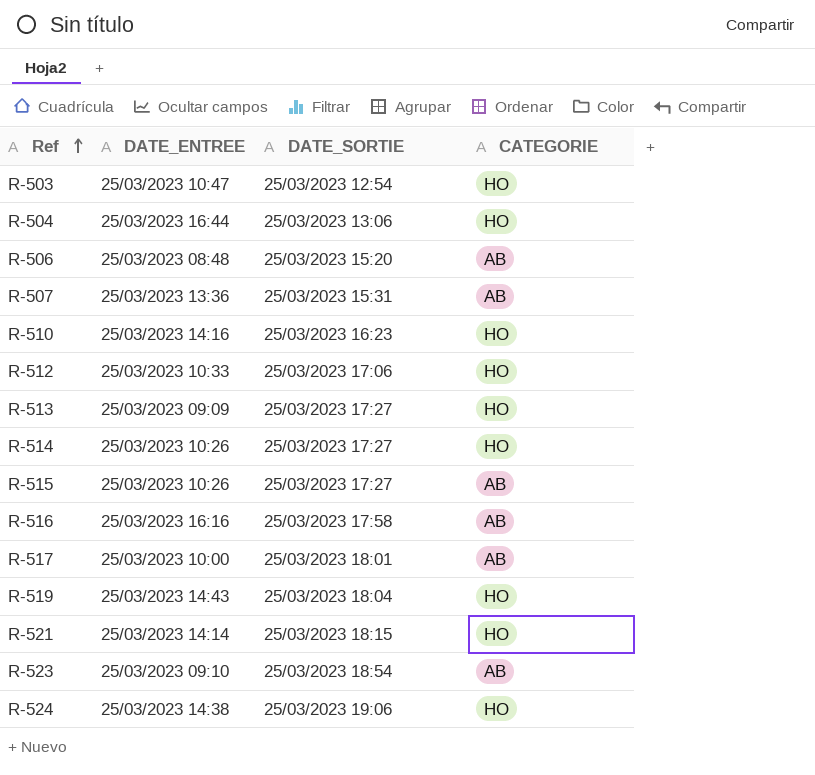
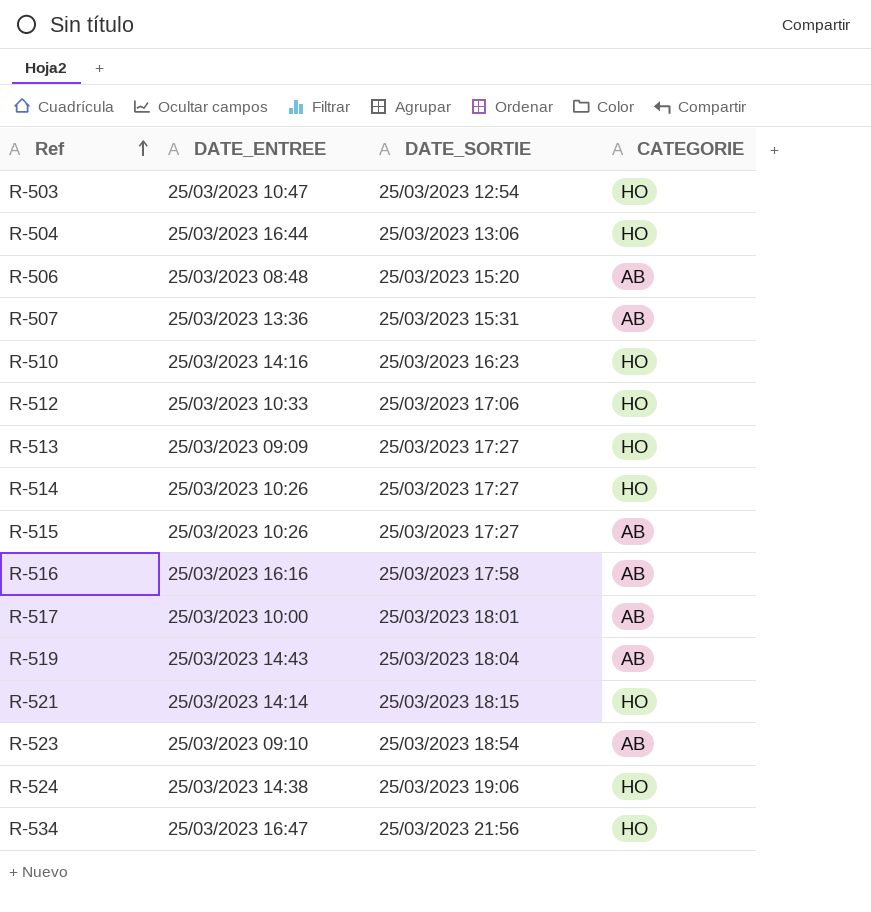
R-519 | CATEGORIE: HO -> AB
row R-534: none -> 25/03/2023 16:47 | 25/03/2023 21:56 | HO

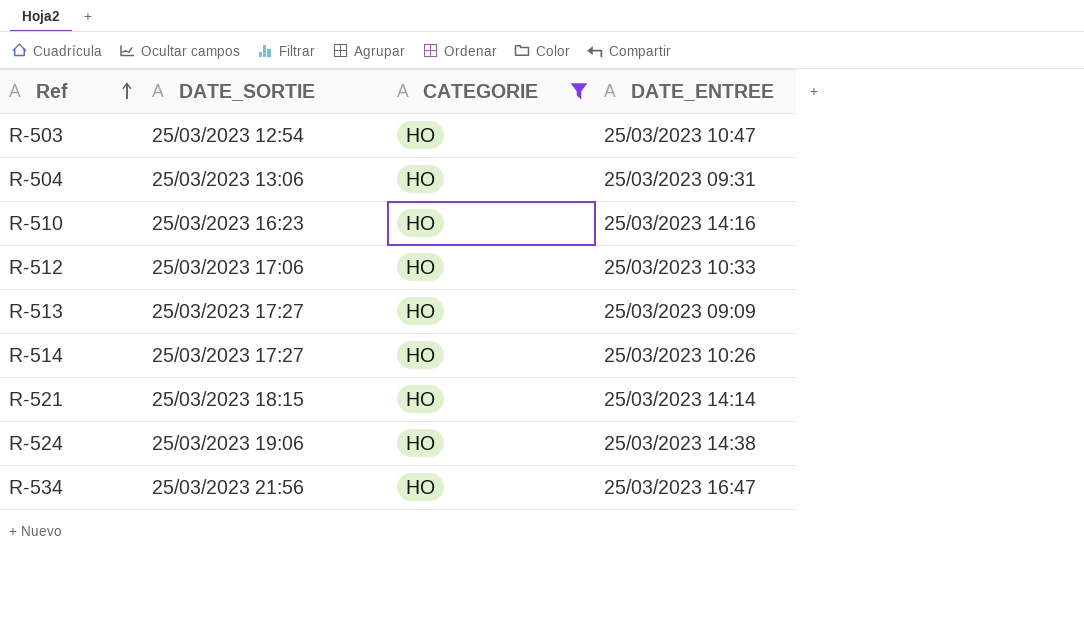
filter: none -> CATEGORIE = HO
column DATE_ENTREE | position: 2 -> 4
R-504 | DATE_ENTREE: 25/03/2023 16:44 -> 25/03/2023 09:31

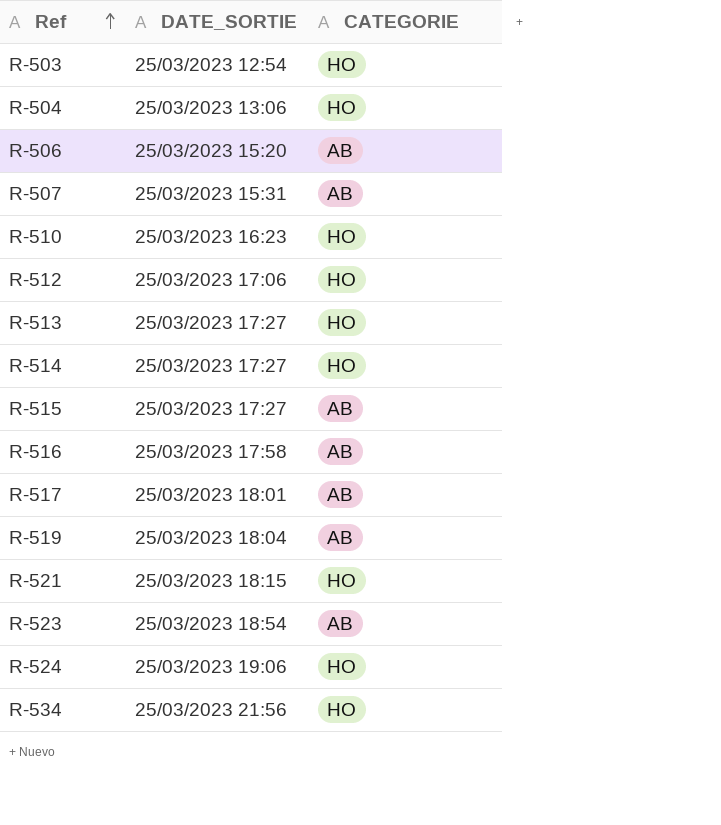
filter: CATEGORIE = HO -> none
column DATE_ENTREE | position: 4 -> none

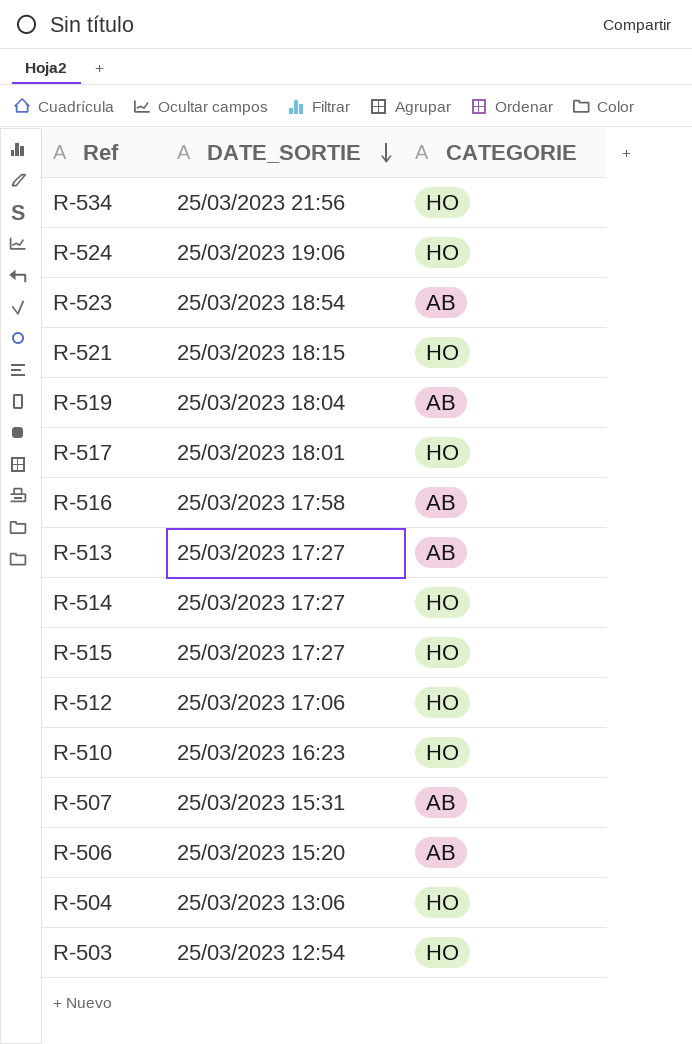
row order: Ref ascending -> DATE_SORTIE descending
R-517 | CATEGORIE: AB -> HO
R-513 | CATEGORIE: HO -> AB
R-515 | CATEGORIE: AB -> HO

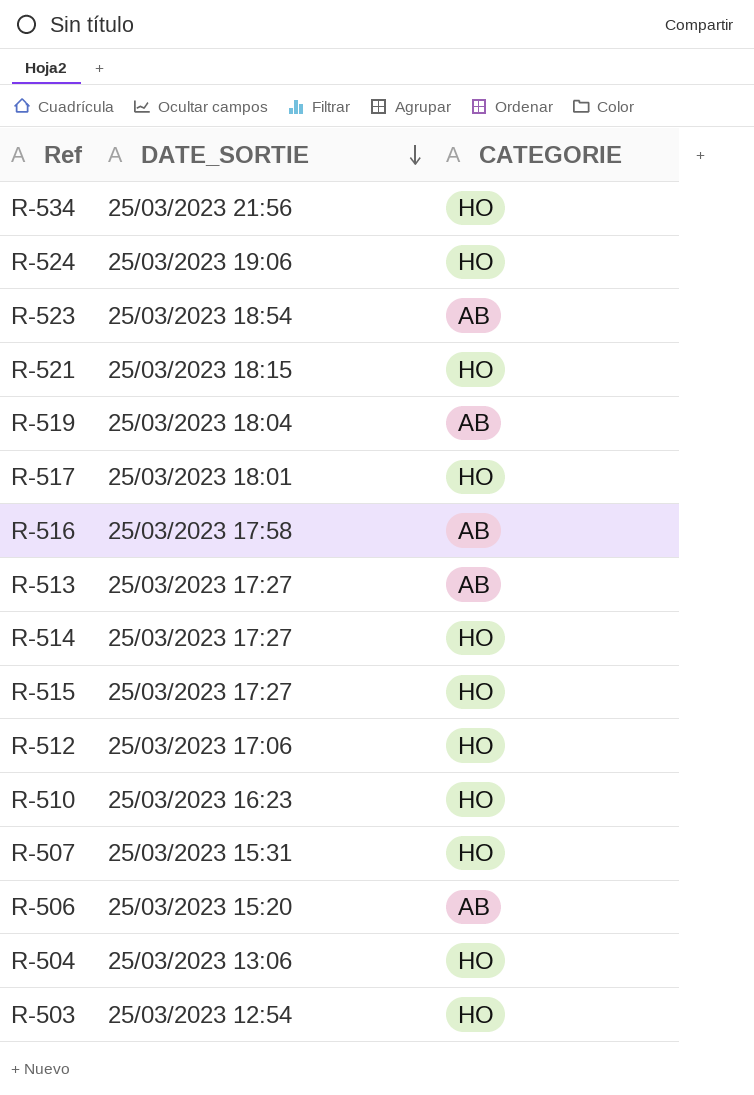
R-507 | CATEGORIE: AB -> HO

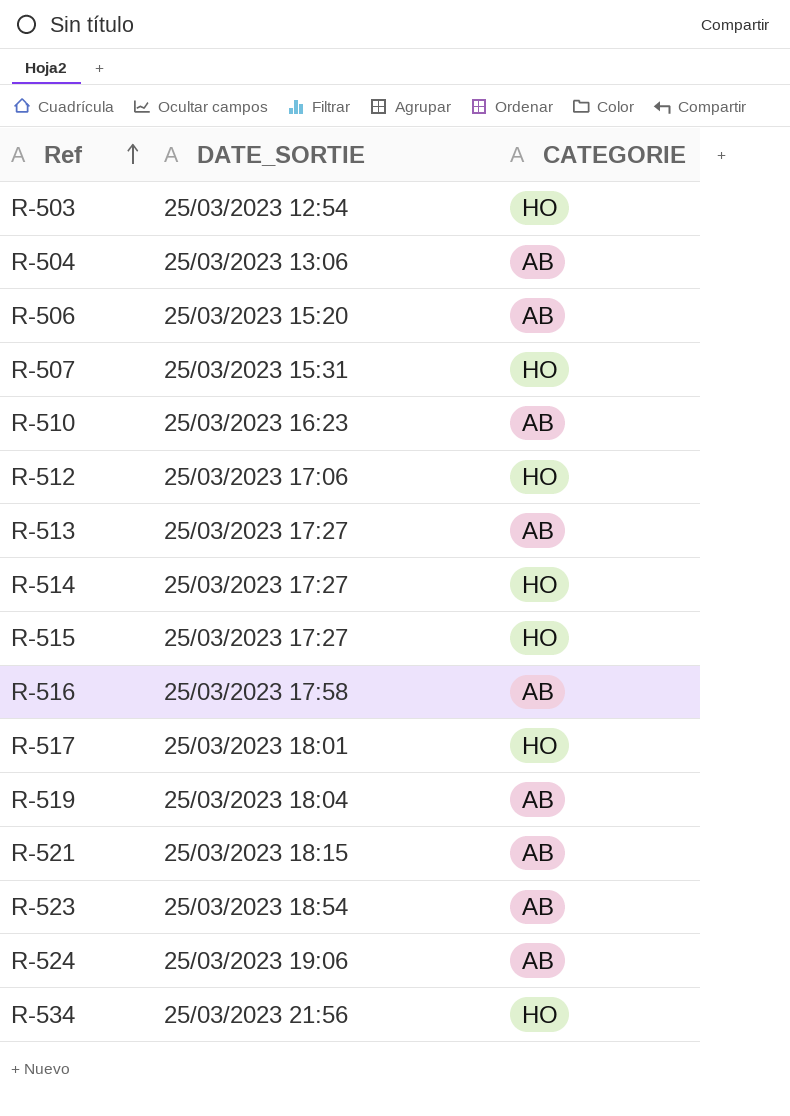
row order: DATE_SORTIE descending -> Ref ascending
R-504 | CATEGORIE: HO -> AB
R-510 | CATEGORIE: HO -> AB
R-521 | CATEGORIE: HO -> AB
R-524 | CATEGORIE: HO -> AB

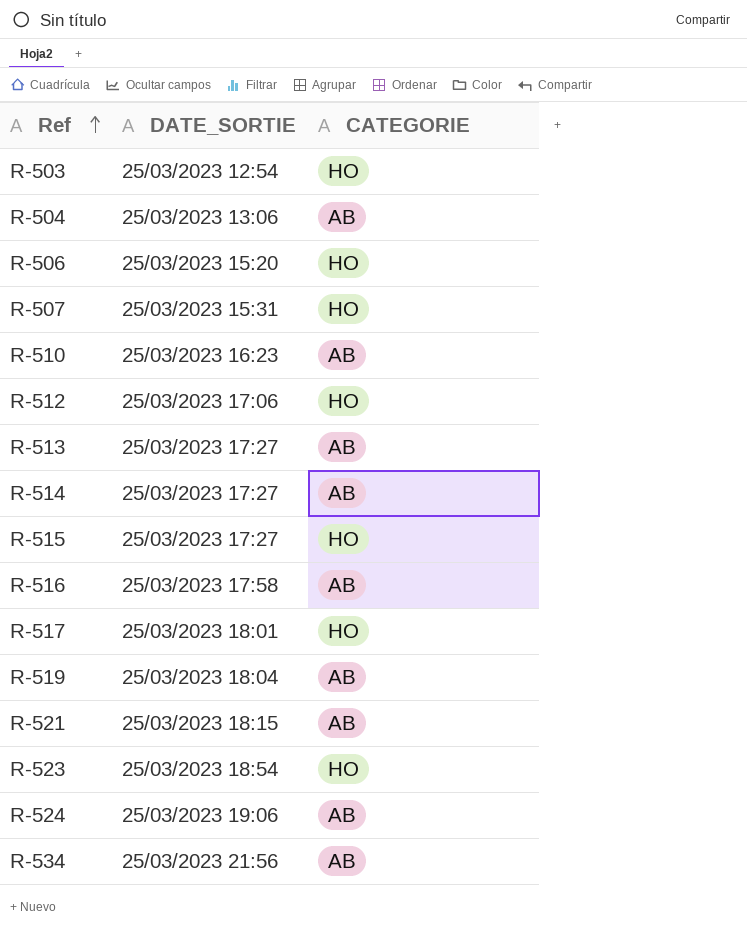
R-506 | CATEGORIE: AB -> HO
R-514 | CATEGORIE: HO -> AB
R-523 | CATEGORIE: AB -> HO
R-534 | CATEGORIE: HO -> AB

